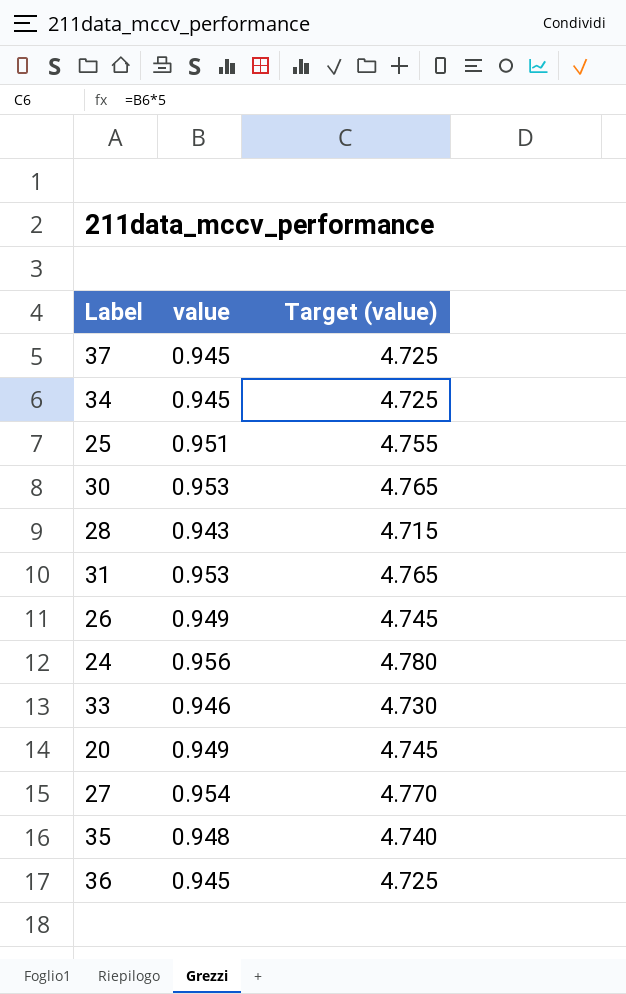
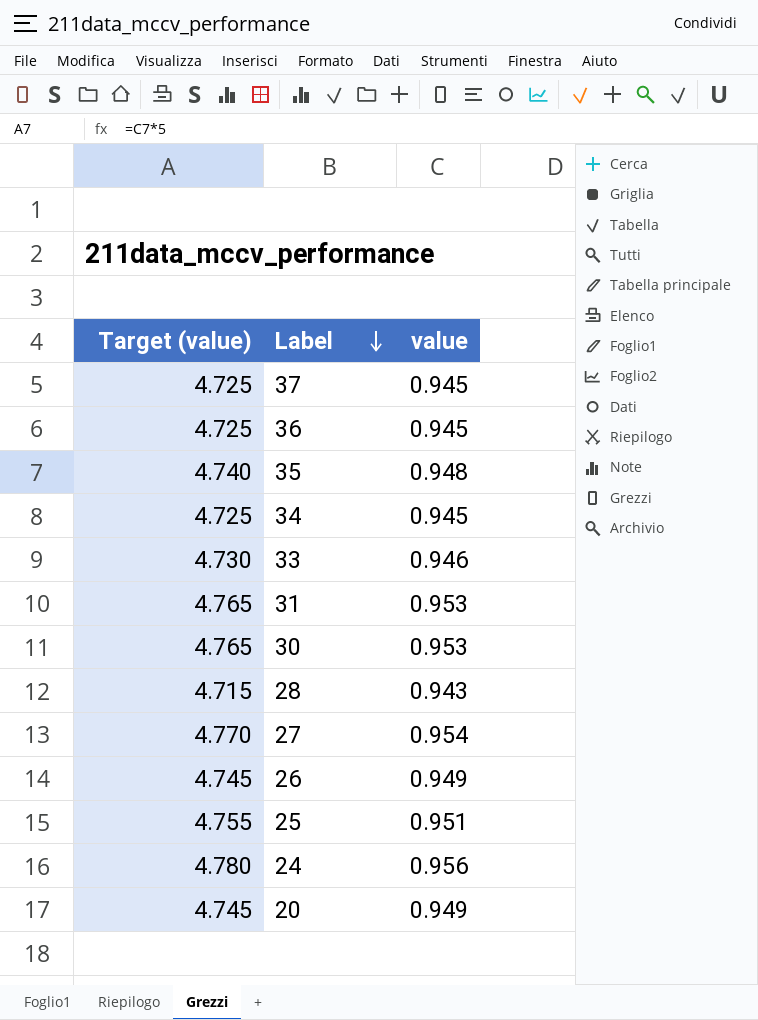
row order: none -> Label descending
column Target (value) | position: 3 -> 1

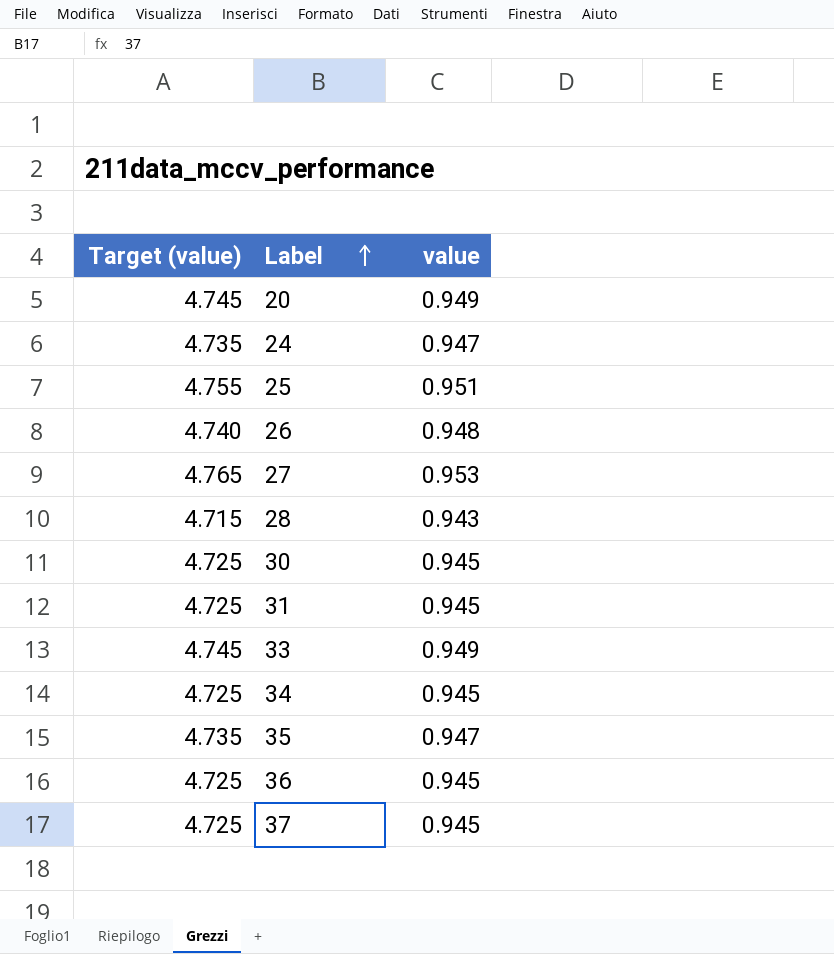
row order: Label descending -> Label ascending
24 | Target (value): 4.780 -> 4.735
24 | value: 0.956 -> 0.947
26 | Target (value): 4.745 -> 4.740
26 | value: 0.949 -> 0.948
27 | Target (value): 4.770 -> 4.765
27 | value: 0.954 -> 0.953
30 | Target (value): 4.765 -> 4.725
30 | value: 0.953 -> 0.945
31 | Target (value): 4.765 -> 4.725
31 | value: 0.953 -> 0.945
33 | Target (value): 4.730 -> 4.745
33 | value: 0.946 -> 0.949
35 | Target (value): 4.740 -> 4.735
35 | value: 0.948 -> 0.947

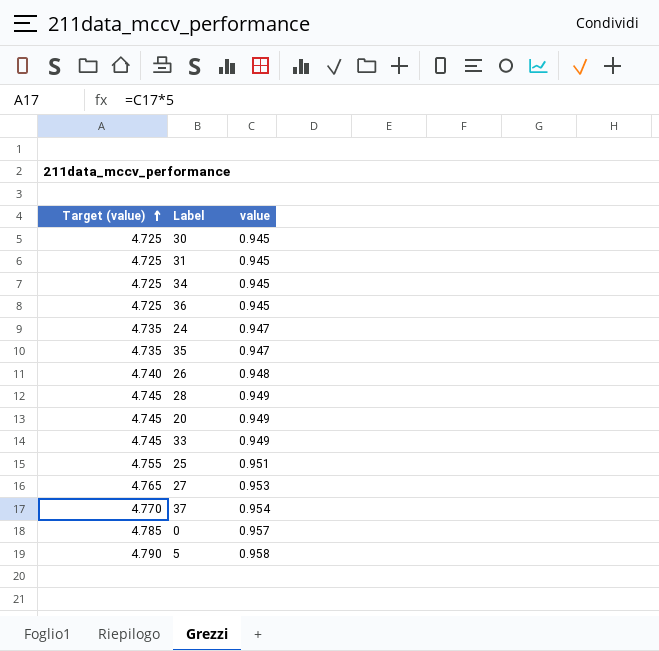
row order: Label ascending -> Target (value) ascending
28 | Target (value): 4.715 -> 4.745
28 | value: 0.943 -> 0.949
37 | Target (value): 4.725 -> 4.770
37 | value: 0.945 -> 0.954
row 0: none -> 4.785 | 0.957
row 5: none -> 4.790 | 0.958

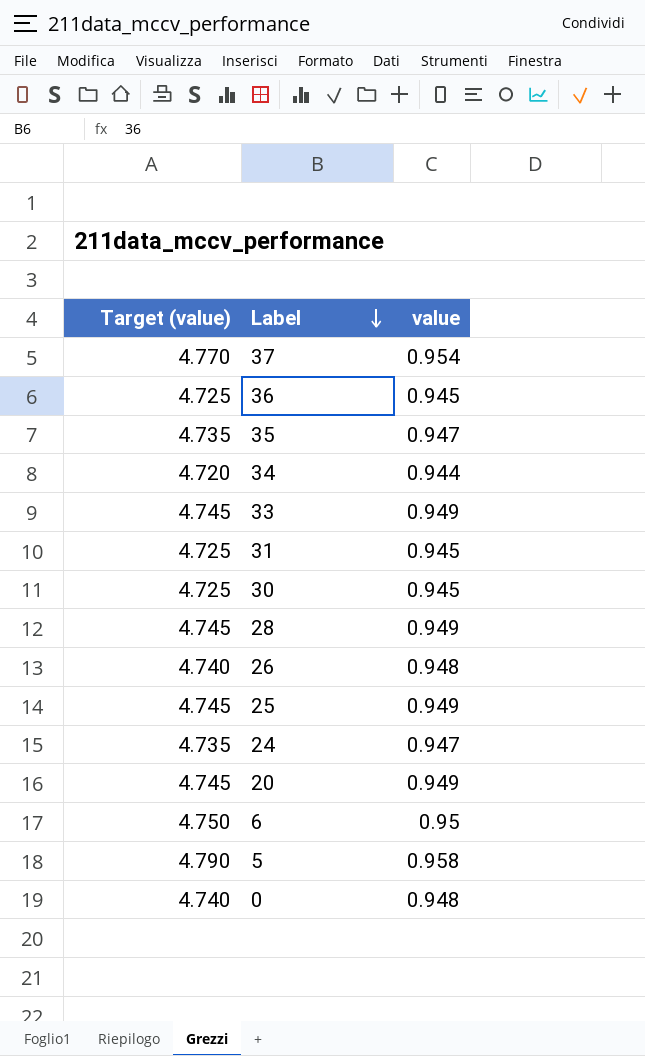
row order: Target (value) ascending -> Label descending
row 27: 4.765 | 0.953 -> none
34 | Target (value): 4.725 -> 4.720
34 | value: 0.945 -> 0.944
25 | Target (value): 4.755 -> 4.745
25 | value: 0.951 -> 0.949
row 6: none -> 4.750 | 0.95
0 | Target (value): 4.785 -> 4.740
0 | value: 0.957 -> 0.948

